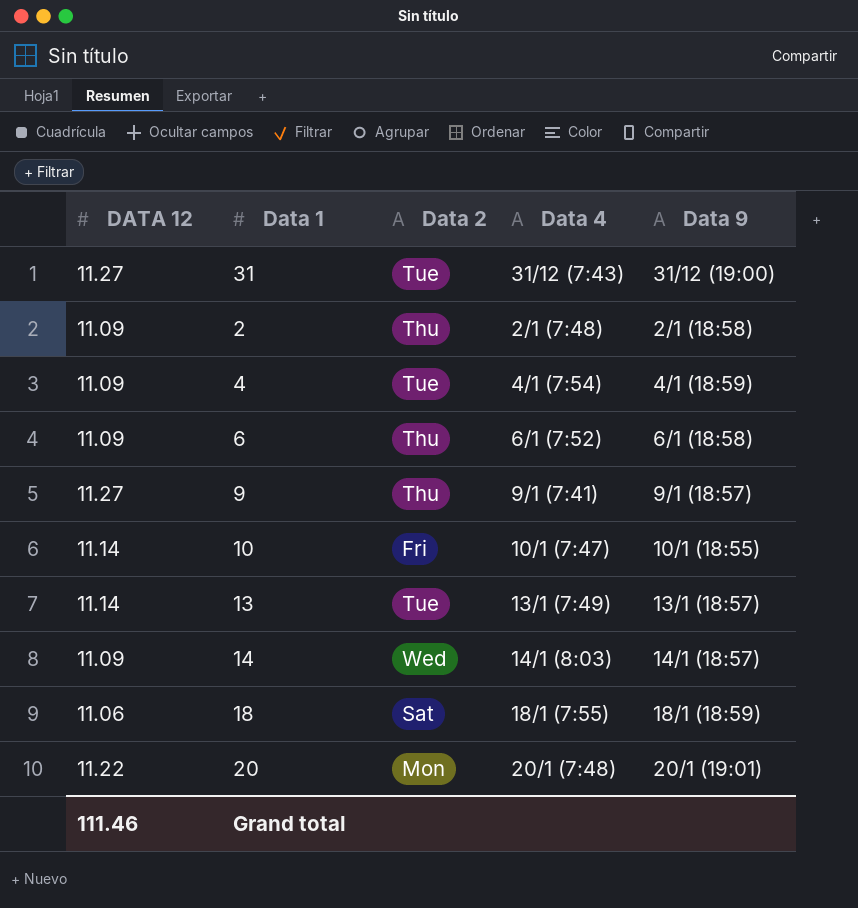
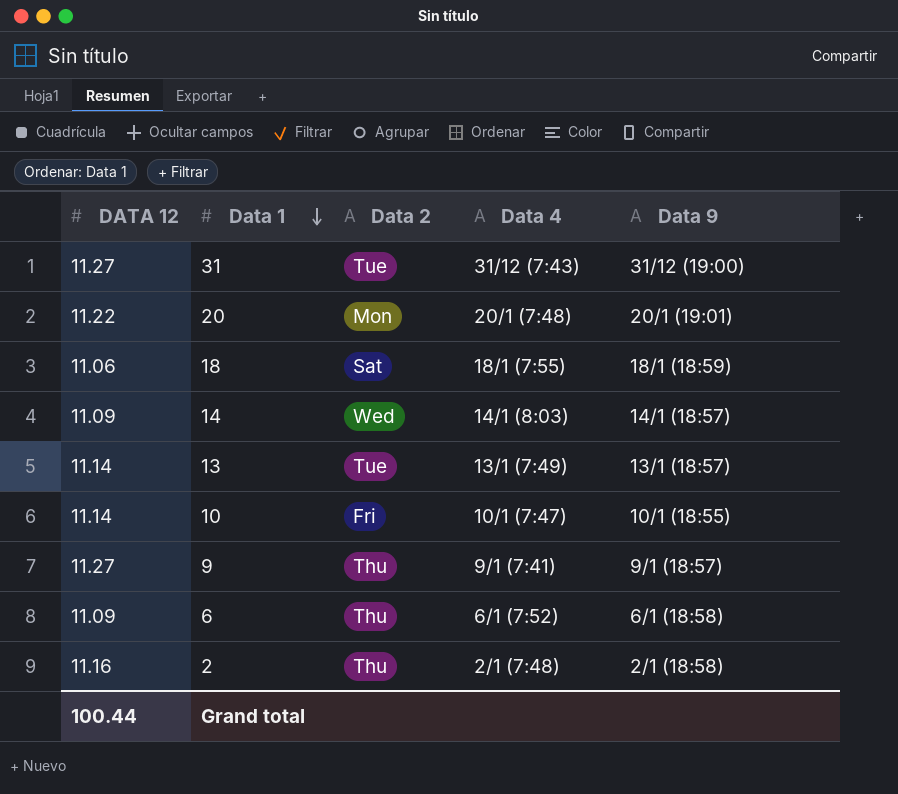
row order: none -> Data 1 descending
row 4: 11.09 | Tue | 4/1 (7:54) | 4/1 (18:59) -> none
2 | DATA 12: 11.09 -> 11.16
Grand total | DATA 12: 111.46 -> 100.44

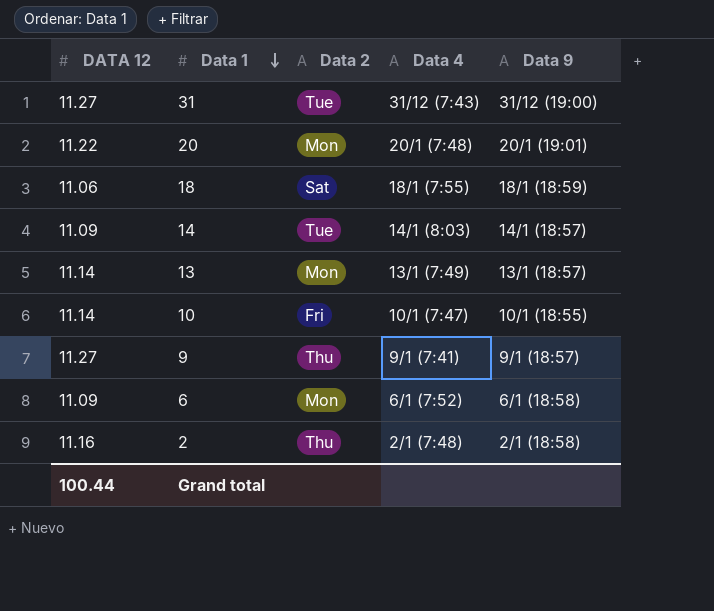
14 | Data 2: Wed -> Tue
13 | Data 2: Tue -> Mon
6 | Data 2: Thu -> Mon

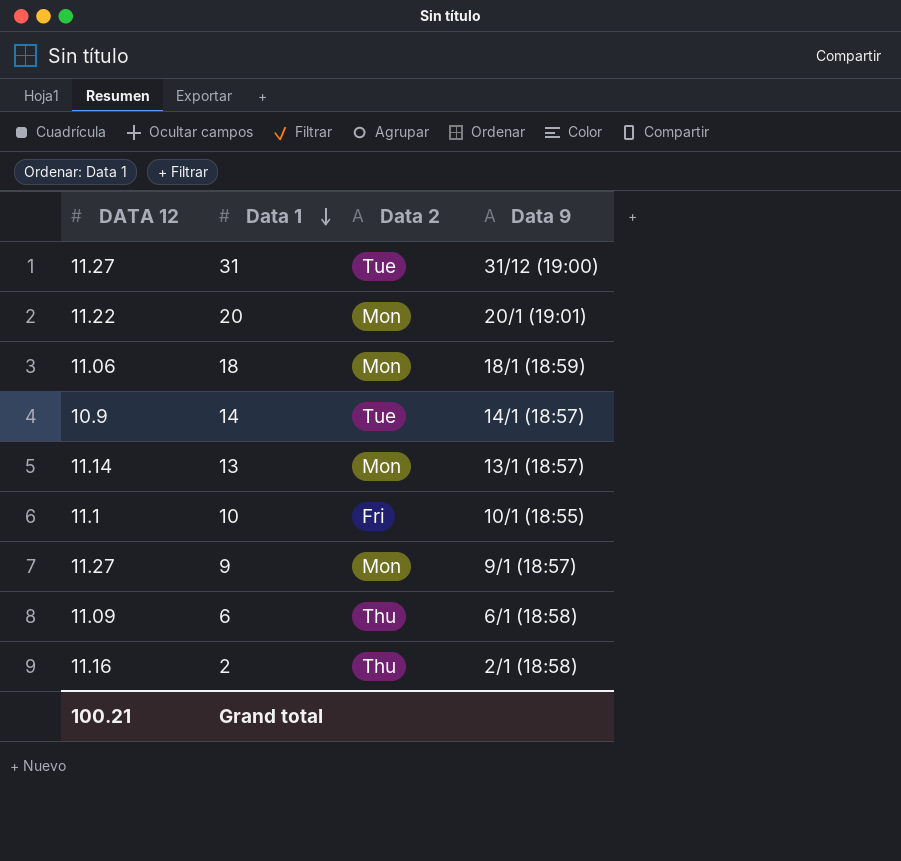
column Data 4 | position: 4 -> none
18 | Data 2: Sat -> Mon
14 | DATA 12: 11.09 -> 10.9
10 | DATA 12: 11.14 -> 11.1
9 | Data 2: Thu -> Mon
6 | Data 2: Mon -> Thu
Grand total | DATA 12: 100.44 -> 100.21

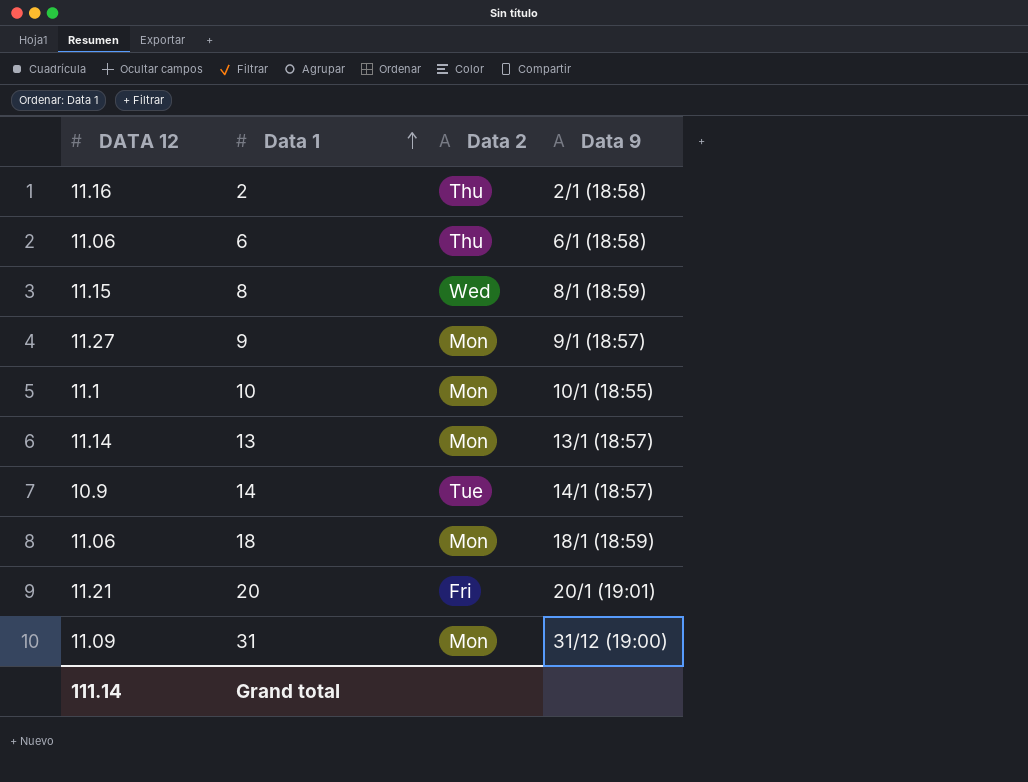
row order: Data 1 descending -> Data 1 ascending
6 | DATA 12: 11.09 -> 11.06
row 8: none -> 11.15 | Wed | 8/1 (18:59)
10 | Data 2: Fri -> Mon
20 | DATA 12: 11.22 -> 11.21
20 | Data 2: Mon -> Fri
31 | DATA 12: 11.27 -> 11.09
31 | Data 2: Tue -> Mon
Grand total | DATA 12: 100.21 -> 111.14

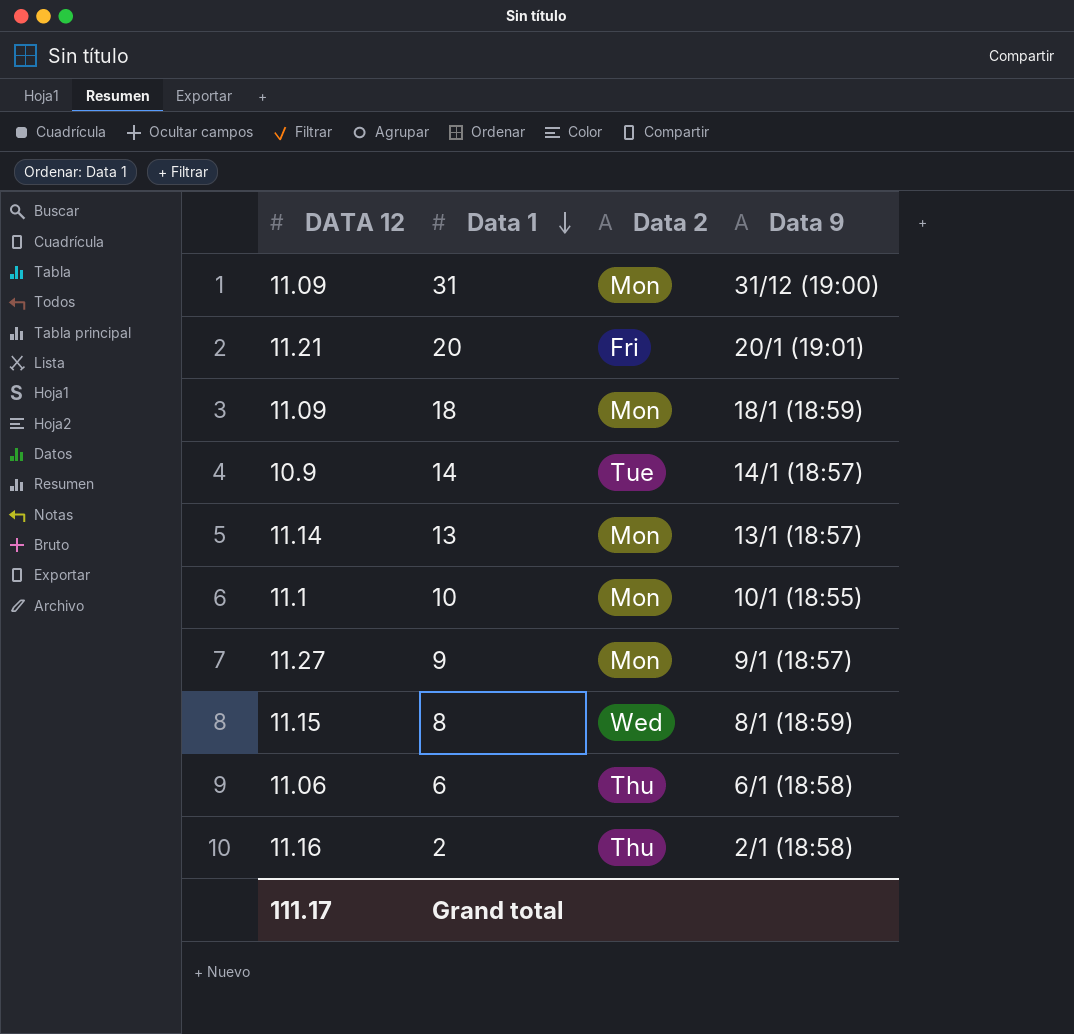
row order: Data 1 ascending -> Data 1 descending
18 | DATA 12: 11.06 -> 11.09
Grand total | DATA 12: 111.14 -> 111.17

